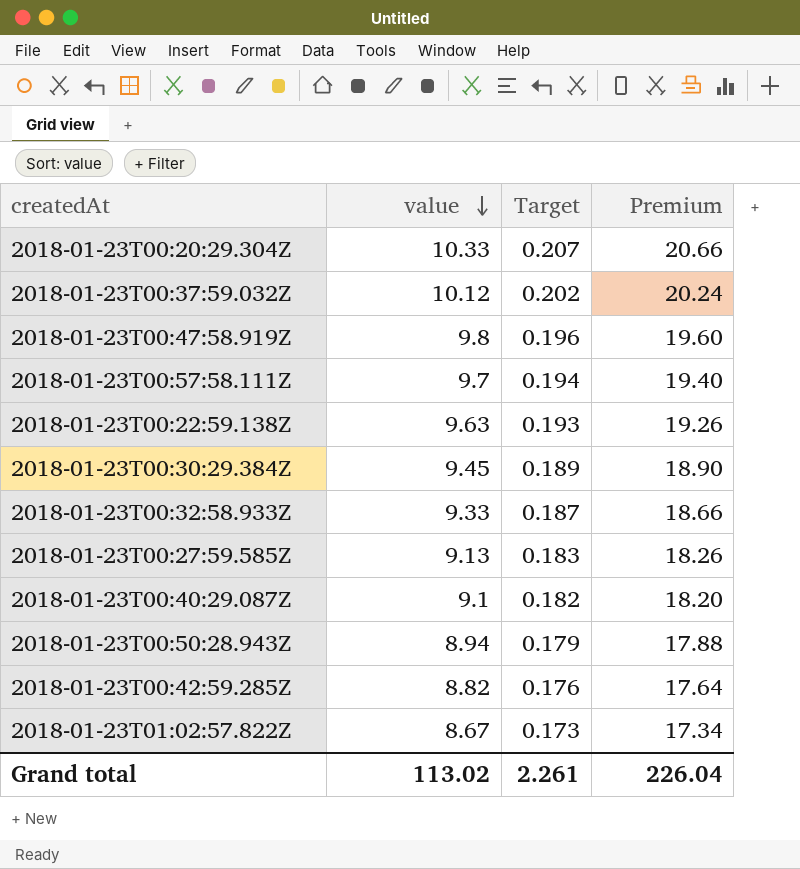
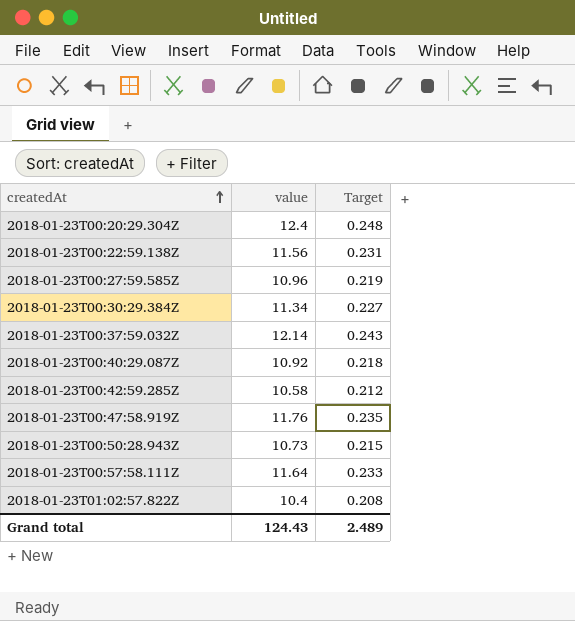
row order: value descending -> createdAt ascending
column Premium | formula: [value] * 2 -> none
row 2018-01-23T00:32:58.933Z: 9.33 | 0.187 | 18.66 -> none
2018-01-23T00:20:29.304Z | value: 10.33 -> 12.4
2018-01-23T00:20:29.304Z | Target: 0.207 -> 0.248
2018-01-23T00:22:59.138Z | value: 9.63 -> 11.56
2018-01-23T00:22:59.138Z | Target: 0.193 -> 0.231
2018-01-23T00:27:59.585Z | value: 9.13 -> 10.96
2018-01-23T00:27:59.585Z | Target: 0.183 -> 0.219
2018-01-23T00:30:29.384Z | value: 9.45 -> 11.34
2018-01-23T00:30:29.384Z | Target: 0.189 -> 0.227
2018-01-23T00:37:59.032Z | value: 10.12 -> 12.14
2018-01-23T00:37:59.032Z | Target: 0.202 -> 0.243
2018-01-23T00:40:29.087Z | value: 9.1 -> 10.92
2018-01-23T00:40:29.087Z | Target: 0.182 -> 0.218
2018-01-23T00:42:59.285Z | value: 8.82 -> 10.58
2018-01-23T00:42:59.285Z | Target: 0.176 -> 0.212
2018-01-23T00:47:58.919Z | value: 9.8 -> 11.76
2018-01-23T00:47:58.919Z | Target: 0.196 -> 0.235
2018-01-23T00:50:28.943Z | value: 8.94 -> 10.73
2018-01-23T00:50:28.943Z | Target: 0.179 -> 0.215
2018-01-23T00:57:58.111Z | value: 9.7 -> 11.64
2018-01-23T00:57:58.111Z | Target: 0.194 -> 0.233
2018-01-23T01:02:57.822Z | value: 8.67 -> 10.4
2018-01-23T01:02:57.822Z | Target: 0.173 -> 0.208
Grand total | value: 113.02 -> 124.43
Grand total | Target: 2.261 -> 2.489

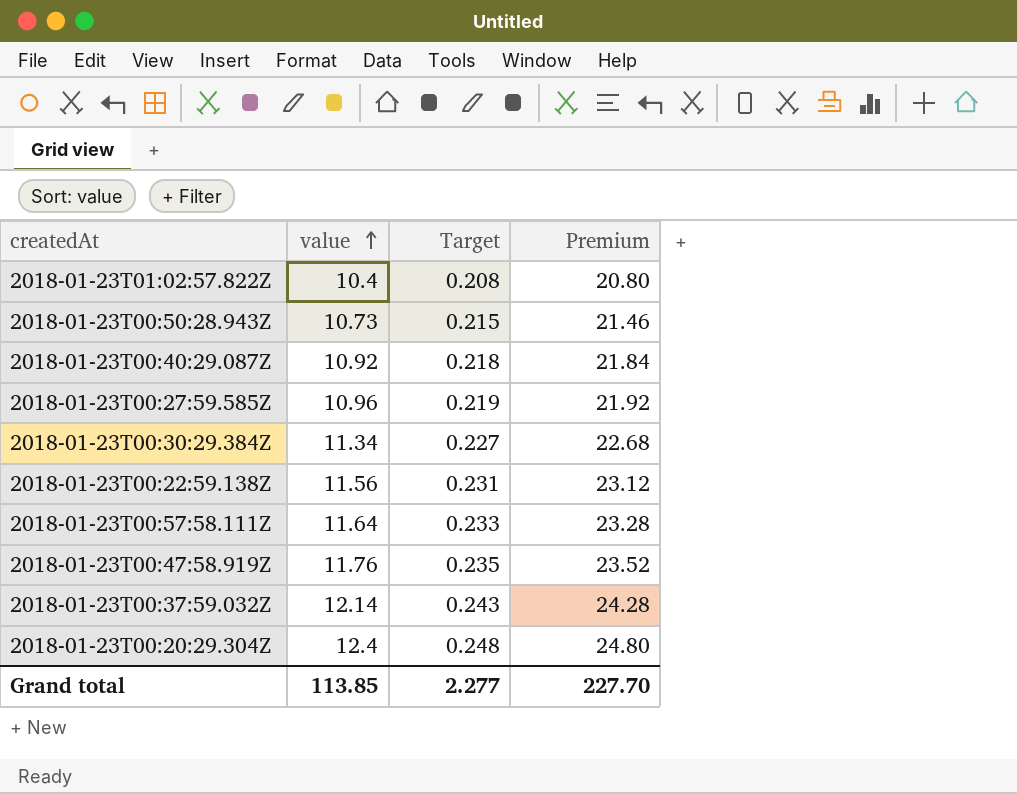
row order: createdAt ascending -> value ascending
column Premium | formula: none -> [value] * 2
row 2018-01-23T00:42:59.285Z: 10.58 | 0.212 -> none
Grand total | value: 124.43 -> 113.85
Grand total | Target: 2.489 -> 2.277

